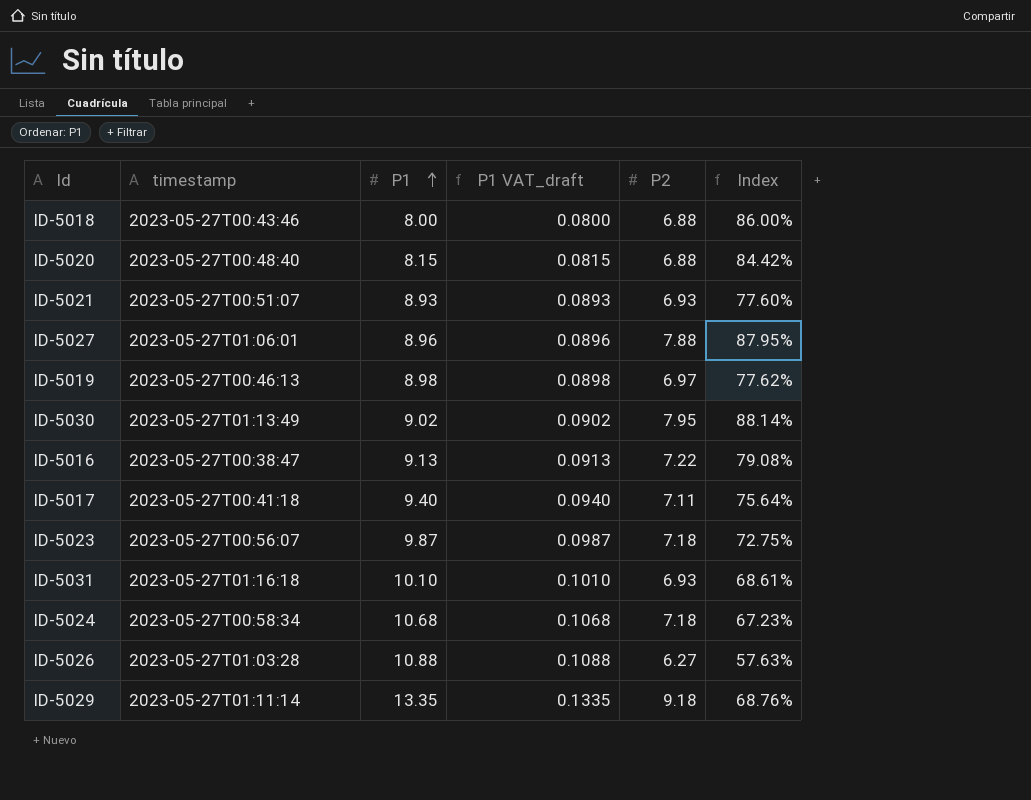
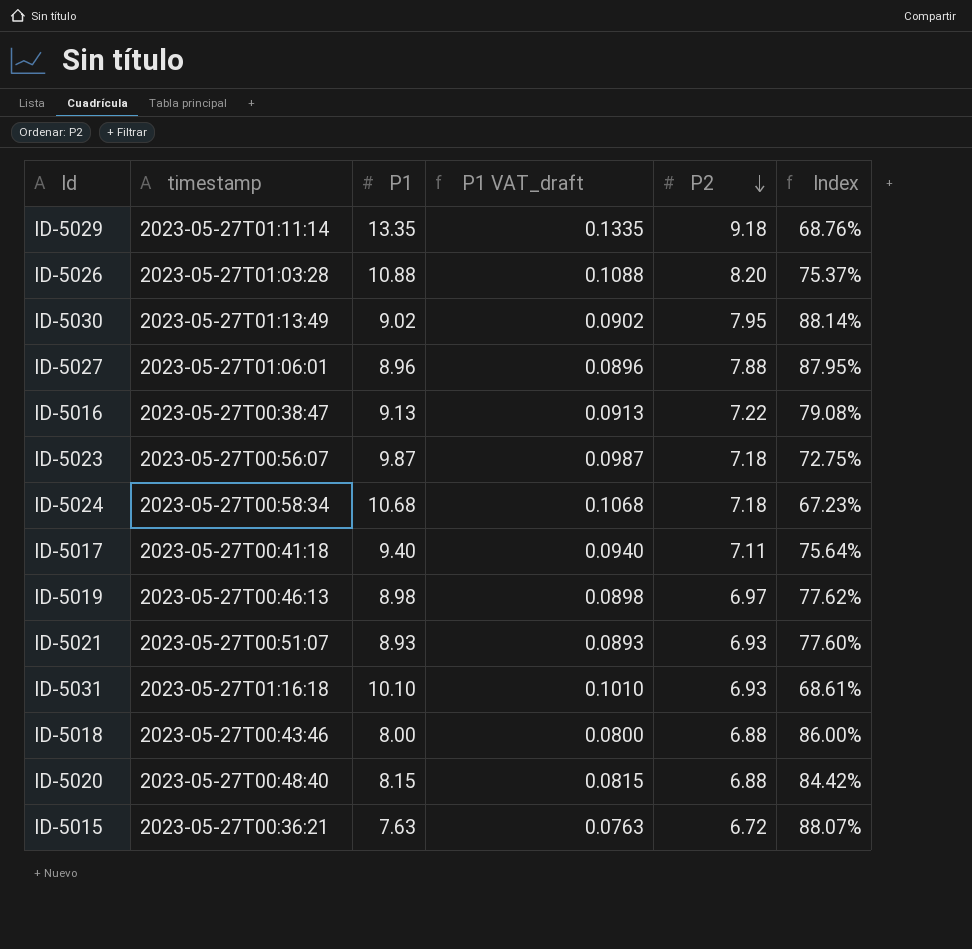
row order: P1 ascending -> P2 descending
ID-5026 | P2: 6.27 -> 8.20
ID-5026 | Index: 57.63% -> 75.37%
row ID-5015: none -> 2023-05-27T00:36:21 | 7.63 | 0.0763 | 6.72 | 88.07%

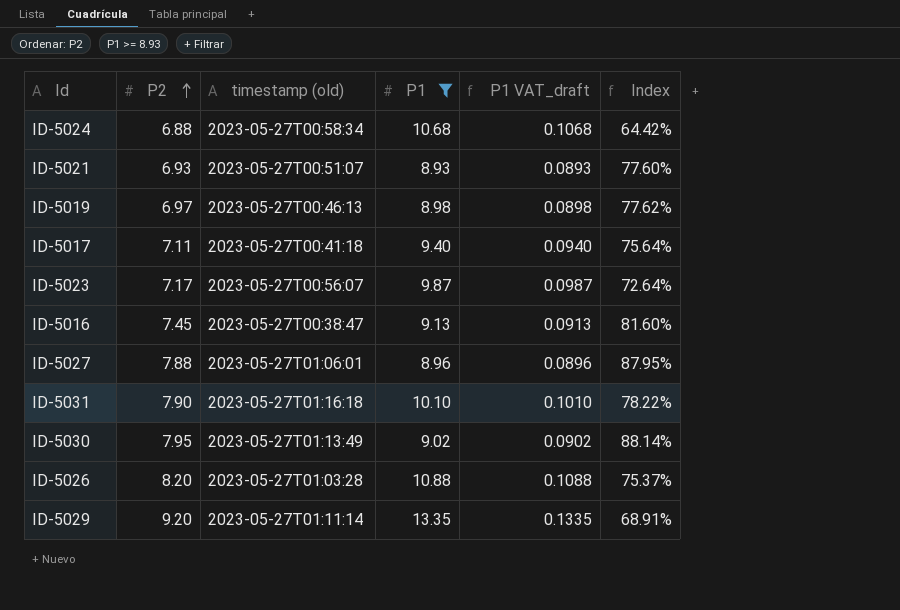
filter: none -> P1 >= 8.93
row order: P2 descending -> P2 ascending
column P2 | position: 5 -> 2
column name: timestamp -> timestamp (old)
ID-5024 | P2: 7.18 -> 6.88
ID-5024 | Index: 67.23% -> 64.42%
ID-5023 | P2: 7.18 -> 7.17
ID-5023 | Index: 72.75% -> 72.64%
ID-5016 | P2: 7.22 -> 7.45
ID-5016 | Index: 79.08% -> 81.60%
ID-5031 | P2: 6.93 -> 7.90
ID-5031 | Index: 68.61% -> 78.22%
ID-5029 | P2: 9.18 -> 9.20
ID-5029 | Index: 68.76% -> 68.91%

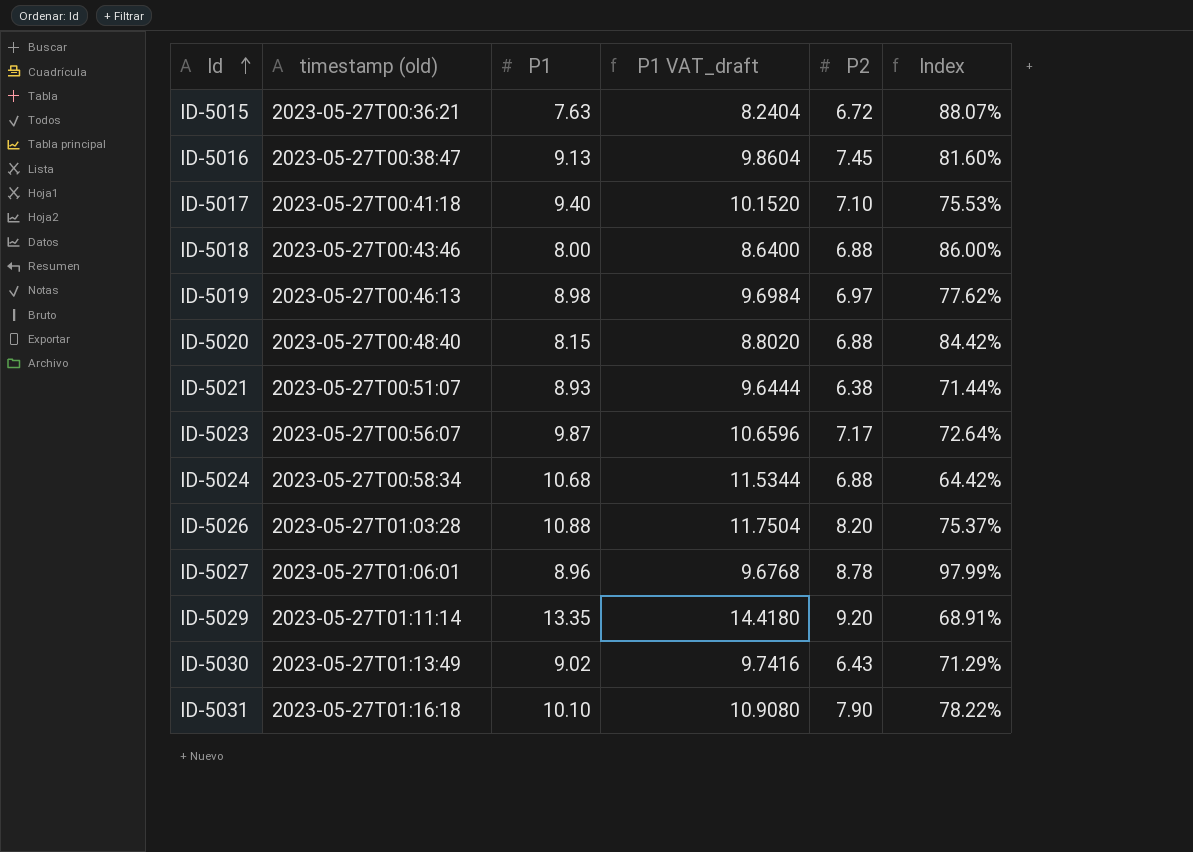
filter: P1 >= 8.93 -> none
row order: P2 ascending -> Id ascending
column P1 VAT_draft | formula: [P1] * 0.01 -> [P1] * 1.08
column P2 | position: 2 -> 5
ID-5017 | P2: 7.11 -> 7.10
ID-5017 | Index: 75.64% -> 75.53%
ID-5021 | P2: 6.93 -> 6.38
ID-5021 | Index: 77.60% -> 71.44%
ID-5027 | P2: 7.88 -> 8.78
ID-5027 | Index: 87.95% -> 97.99%
ID-5030 | P2: 7.95 -> 6.43
ID-5030 | Index: 88.14% -> 71.29%

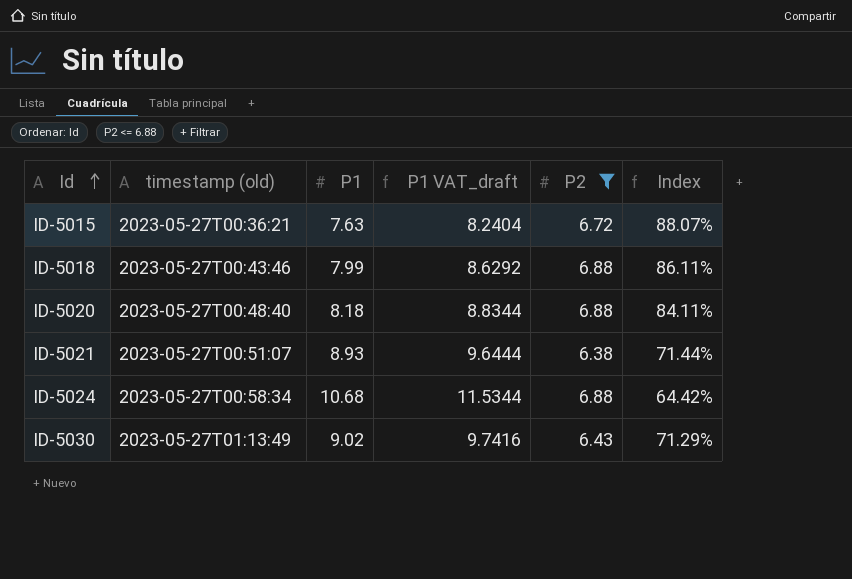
filter: none -> P2 <= 6.88
ID-5018 | P1: 8.00 -> 7.99
ID-5018 | P1 VAT_draft: 8.6400 -> 8.6292
ID-5018 | Index: 86.00% -> 86.11%
ID-5020 | P1: 8.15 -> 8.18
ID-5020 | P1 VAT_draft: 8.8020 -> 8.8344
ID-5020 | Index: 84.42% -> 84.11%

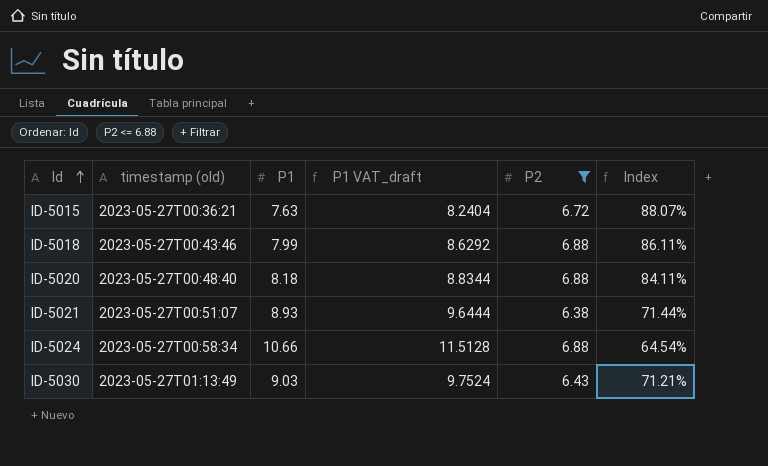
ID-5024 | P1: 10.68 -> 10.66
ID-5024 | P1 VAT_draft: 11.5344 -> 11.5128
ID-5024 | Index: 64.42% -> 64.54%
ID-5030 | P1: 9.02 -> 9.03
ID-5030 | P1 VAT_draft: 9.7416 -> 9.7524
ID-5030 | Index: 71.29% -> 71.21%

